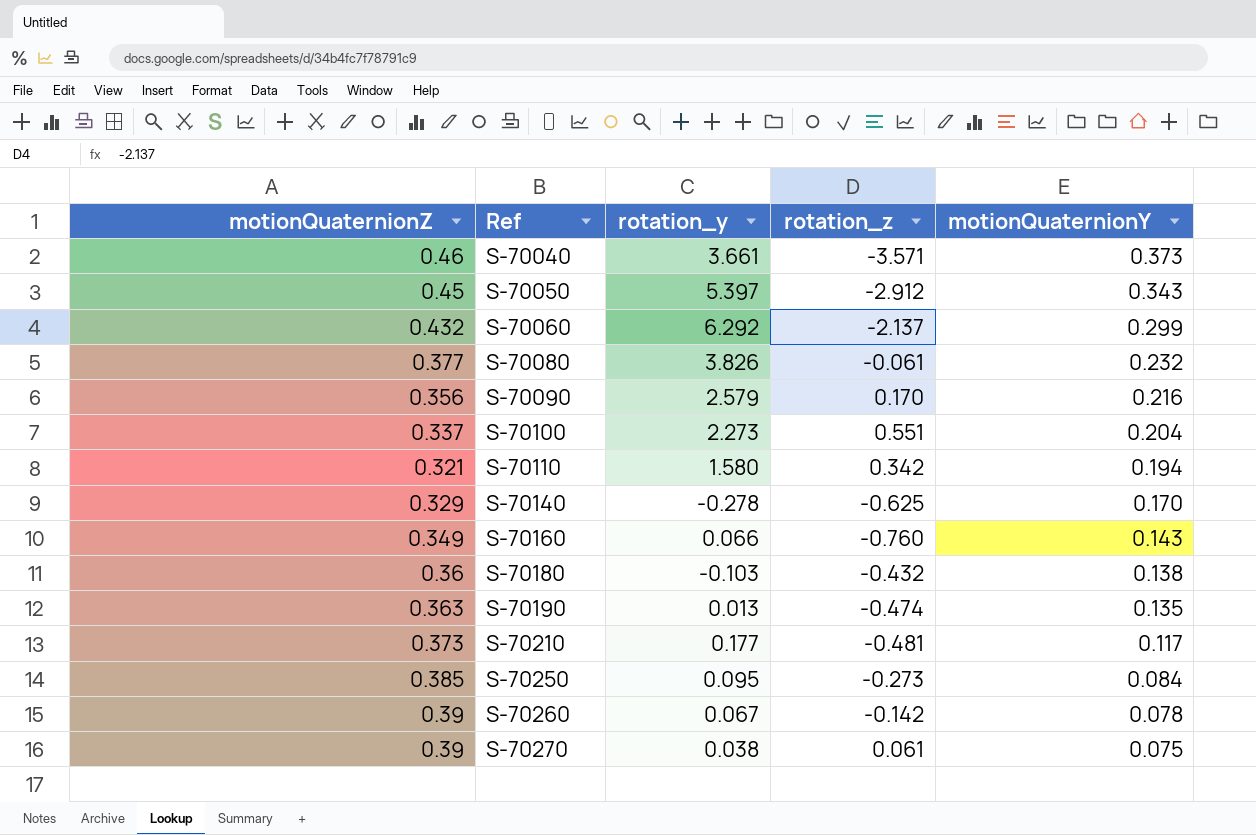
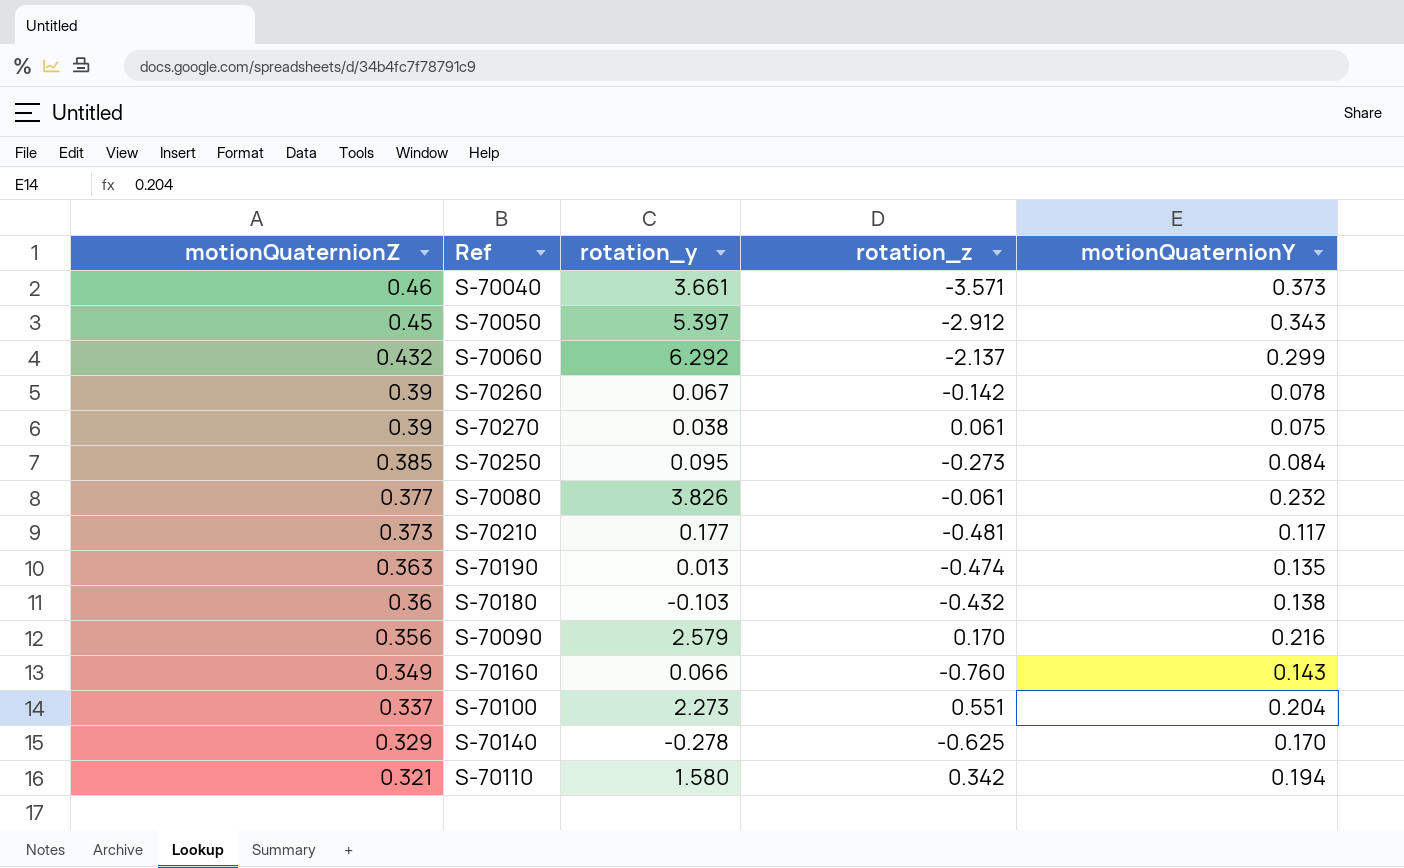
row order: Ref ascending -> motionQuaternionZ descending

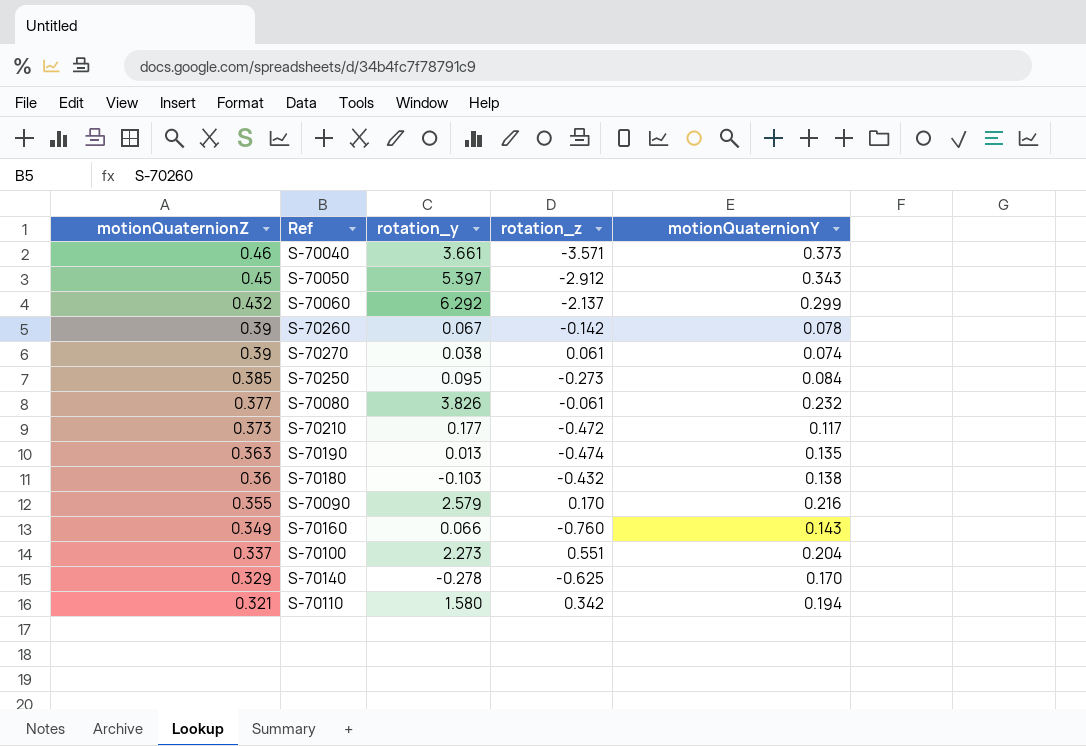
S-70270 | motionQuaternionY: 0.075 -> 0.074
S-70210 | rotation_z: -0.481 -> -0.472
S-70090 | motionQuaternionZ: 0.356 -> 0.355

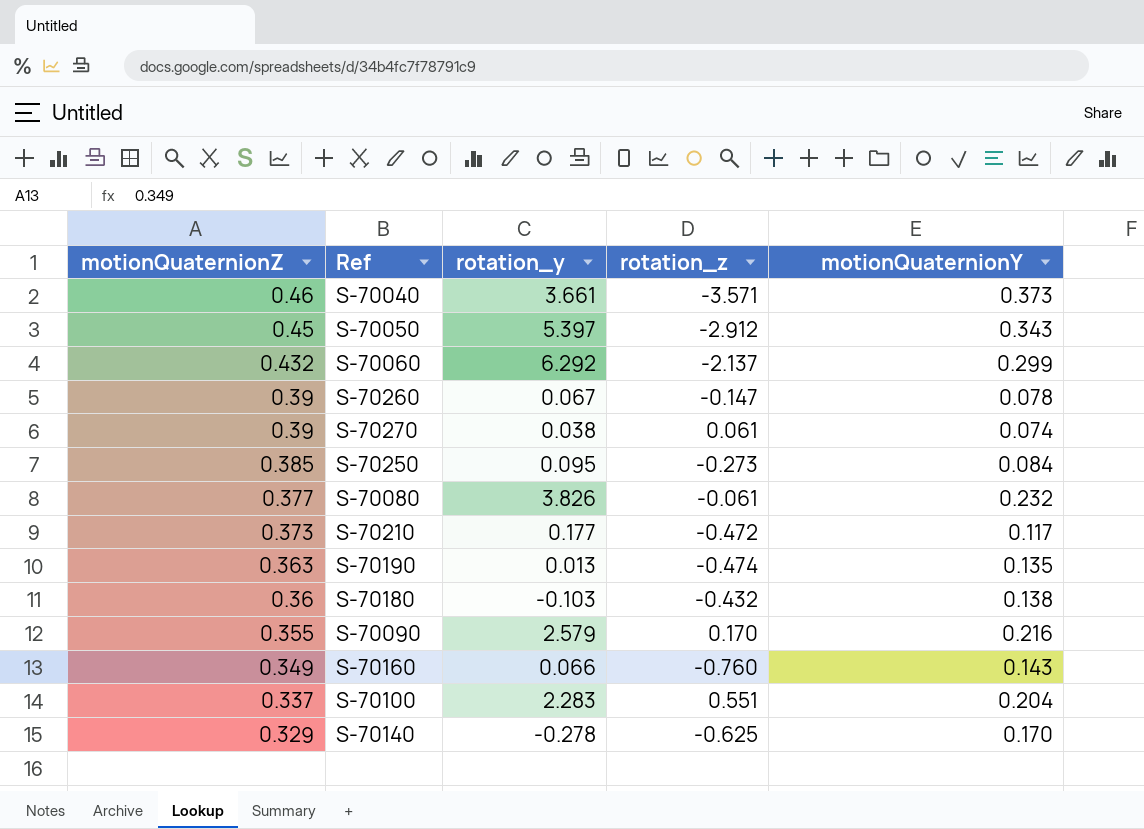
row S-70110: 0.321 | 1.580 | 0.342 | 0.194 -> none
S-70260 | rotation_z: -0.142 -> -0.147
S-70100 | rotation_y: 2.273 -> 2.283

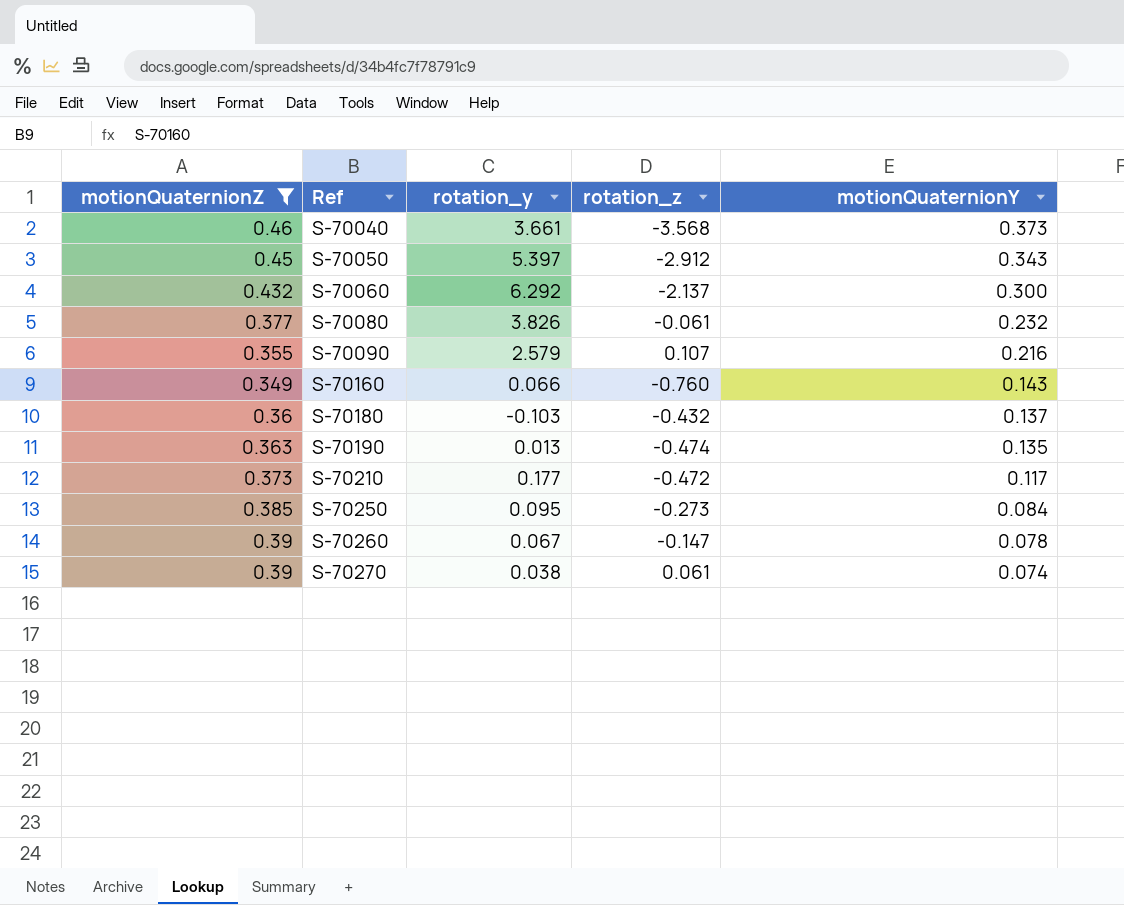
filter: none -> motionQuaternionZ >= 0.349
row order: motionQuaternionZ descending -> Ref ascending
S-70040 | rotation_z: -3.571 -> -3.568
S-70060 | motionQuaternionY: 0.299 -> 0.300
S-70090 | rotation_z: 0.170 -> 0.107
S-70180 | motionQuaternionY: 0.138 -> 0.137

